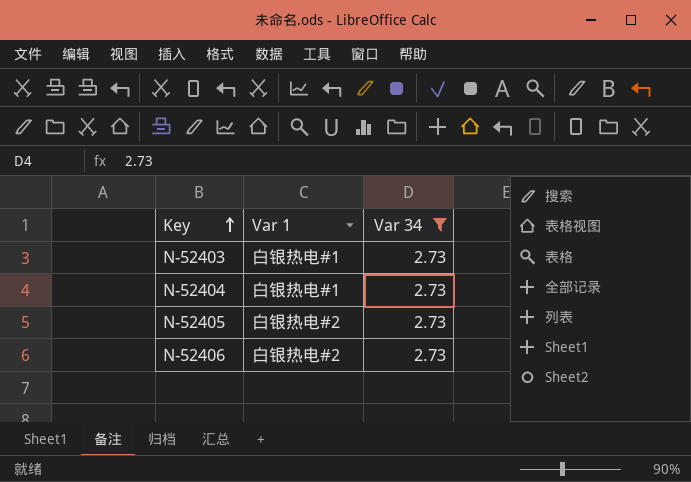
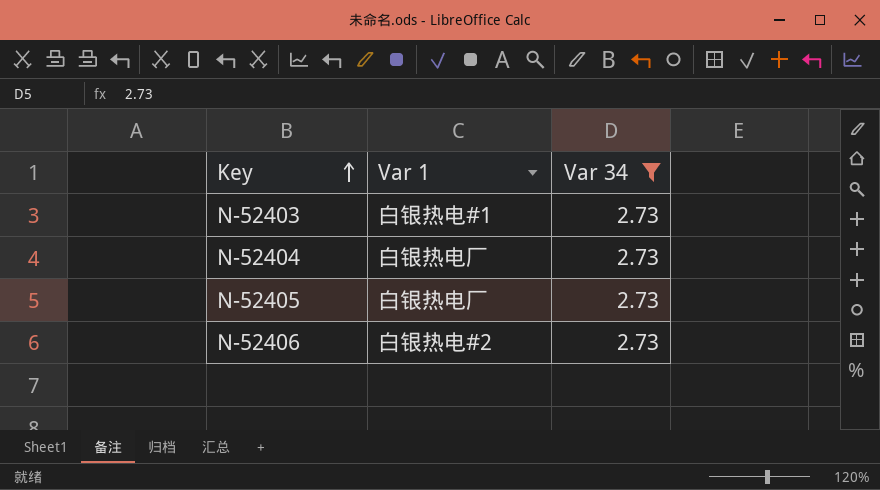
N-52404 | Var 1: 白银热电#1 -> 白银热电厂
N-52405 | Var 1: 白银热电#2 -> 白银热电厂

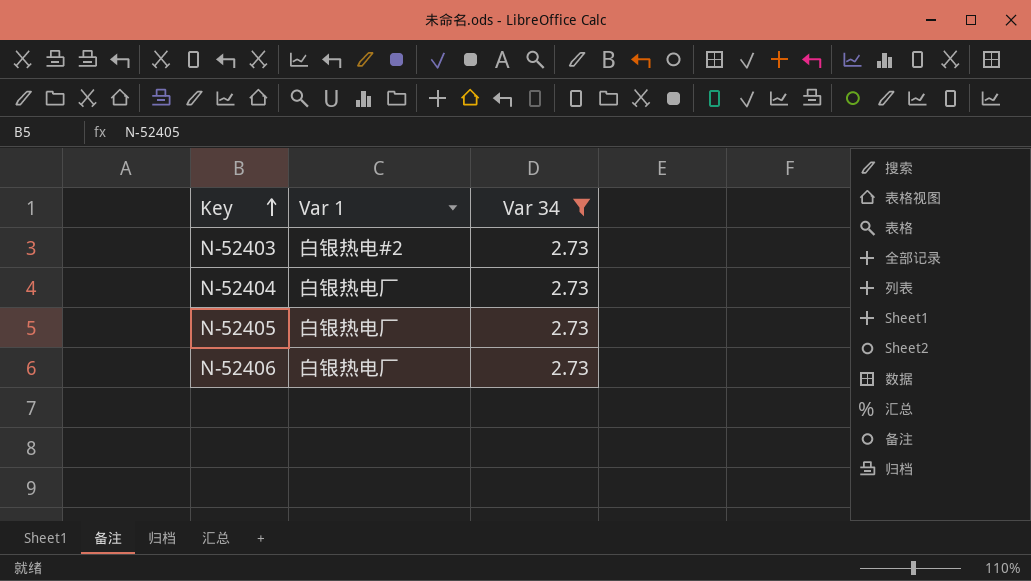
N-52403 | Var 1: 白银热电#1 -> 白银热电#2
N-52406 | Var 1: 白银热电#2 -> 白银热电厂

